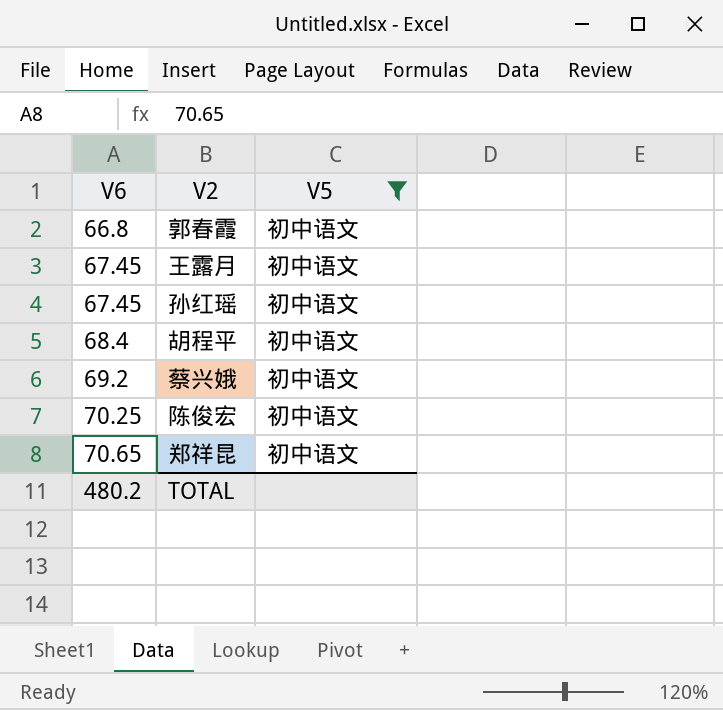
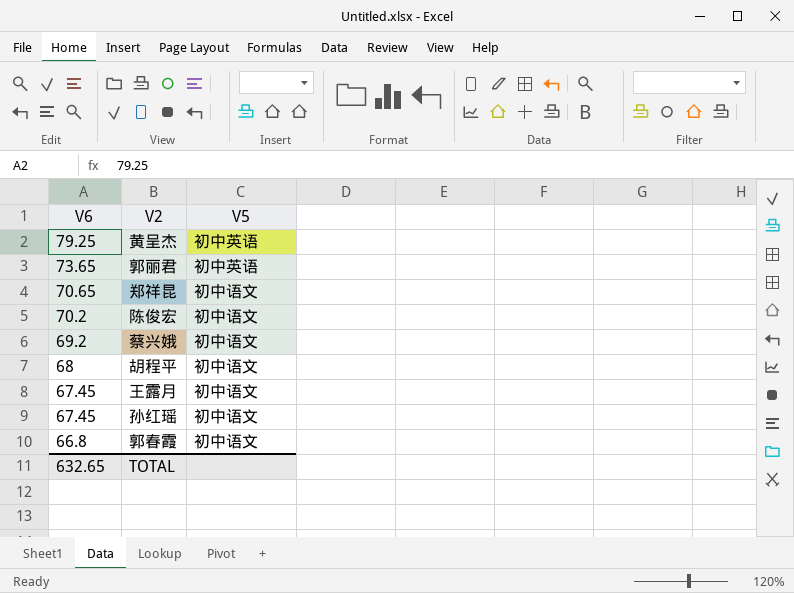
filter: V5 = 初中语文 -> none
row order: V6 ascending -> V6 descending
陈俊宏 | V6: 70.25 -> 70.2
胡程平 | V6: 68.4 -> 68
TOTAL | V6: 480.2 -> 632.65

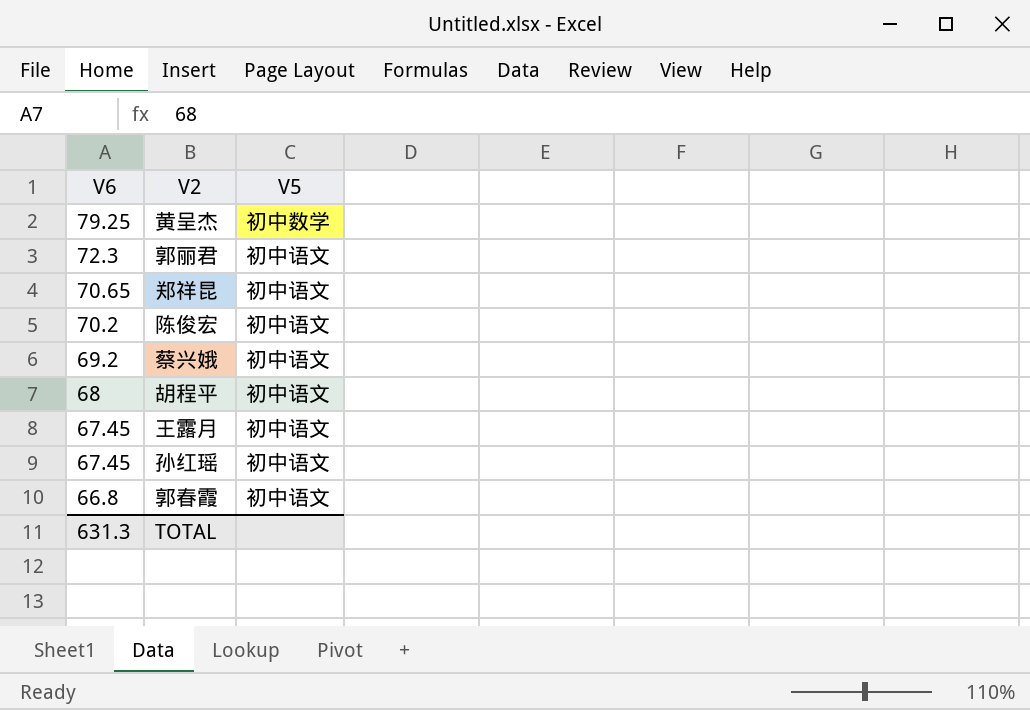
黄呈杰 | V5: 初中英语 -> 初中数学
郭丽君 | V6: 73.65 -> 72.3
郭丽君 | V5: 初中英语 -> 初中语文
TOTAL | V6: 632.65 -> 631.3

